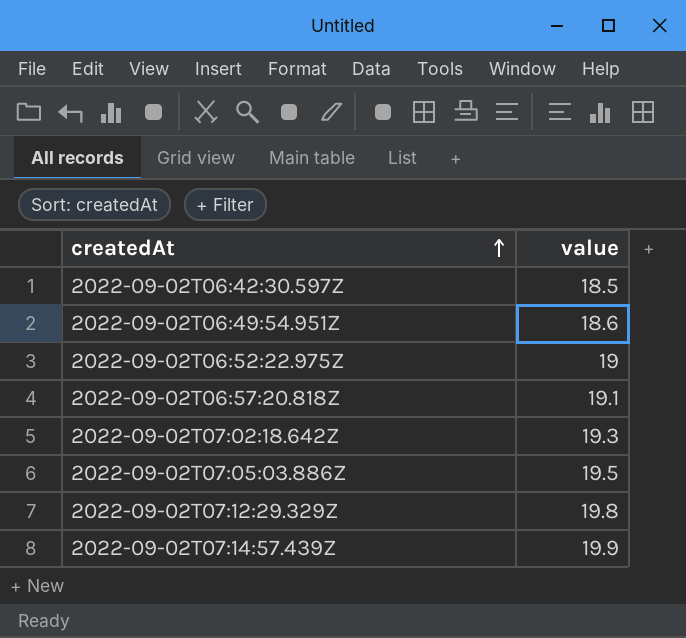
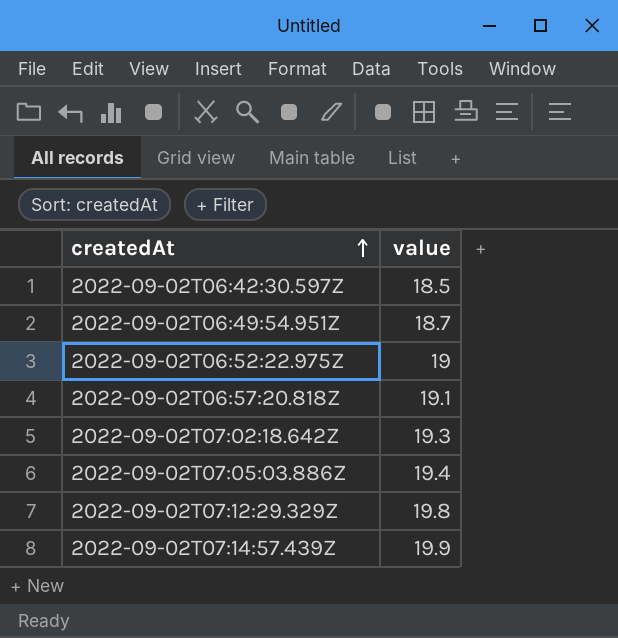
2022-09-02T06:49:54.951Z | value: 18.6 -> 18.7
2022-09-02T07:05:03.886Z | value: 19.5 -> 19.4

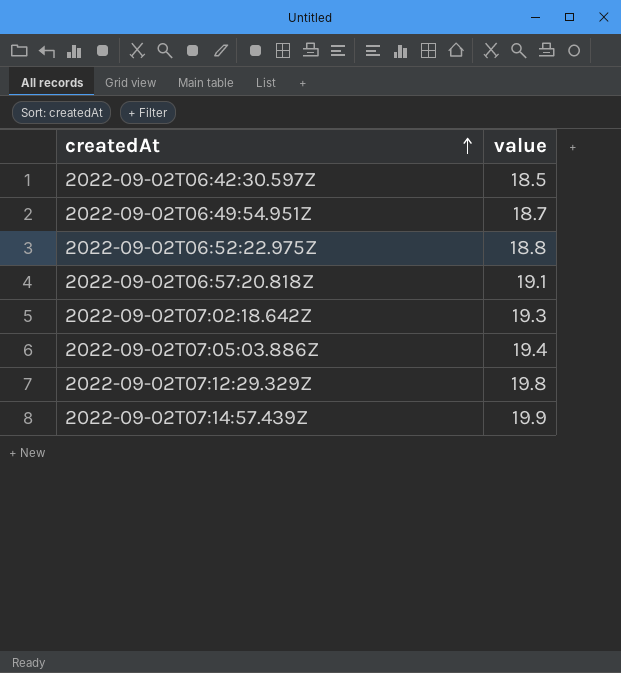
2022-09-02T06:52:22.975Z | value: 19 -> 18.8

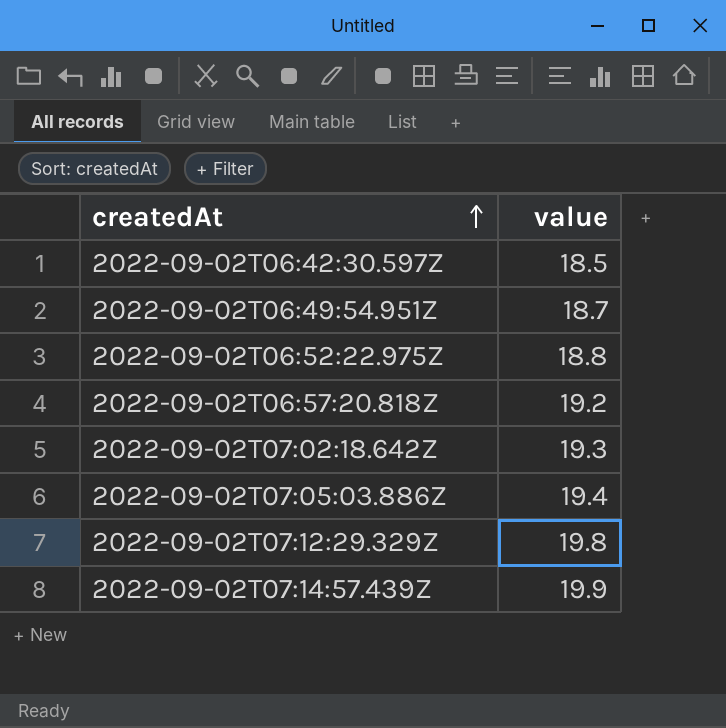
2022-09-02T06:57:20.818Z | value: 19.1 -> 19.2

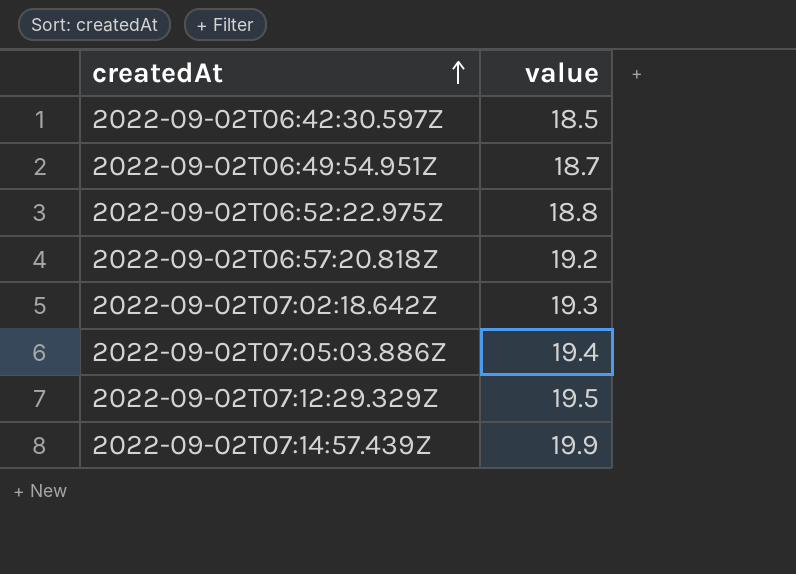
2022-09-02T07:12:29.329Z | value: 19.8 -> 19.5

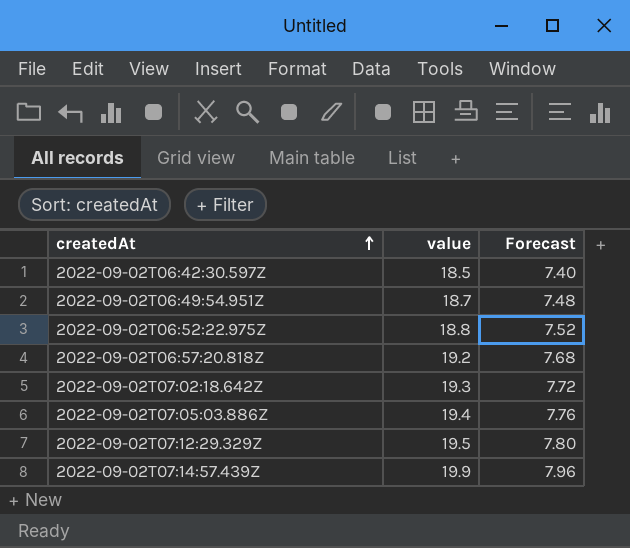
column Forecast | formula: none -> [value] * 0.4

